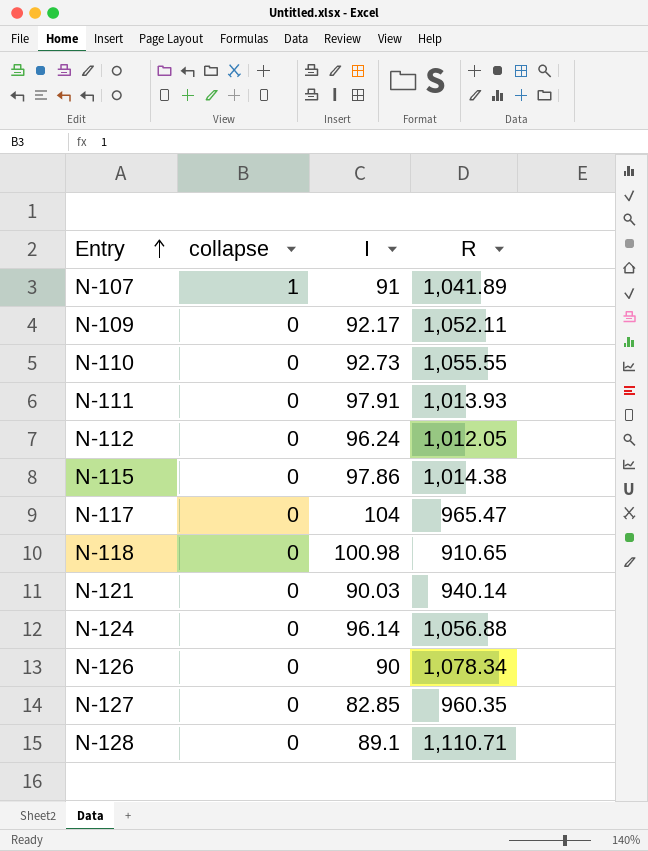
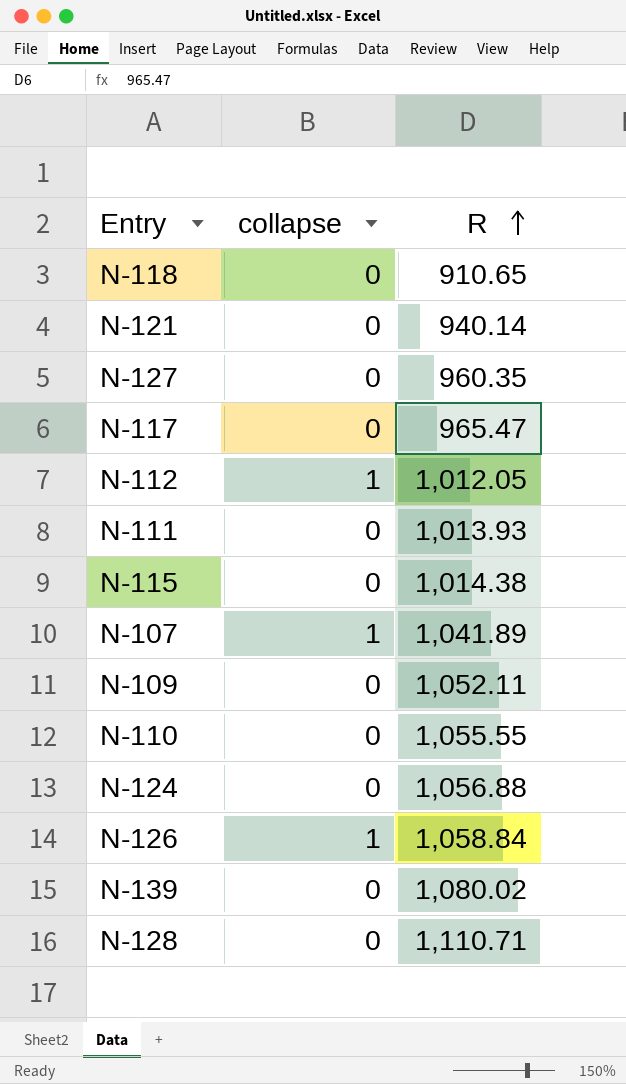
row order: Entry ascending -> R ascending
column I | position: 3 -> none
N-112 | collapse: 0 -> 1
N-126 | collapse: 0 -> 1
N-126 | R: 1,078.34 -> 1,058.84
row N-139: none -> 0 | 1,080.02

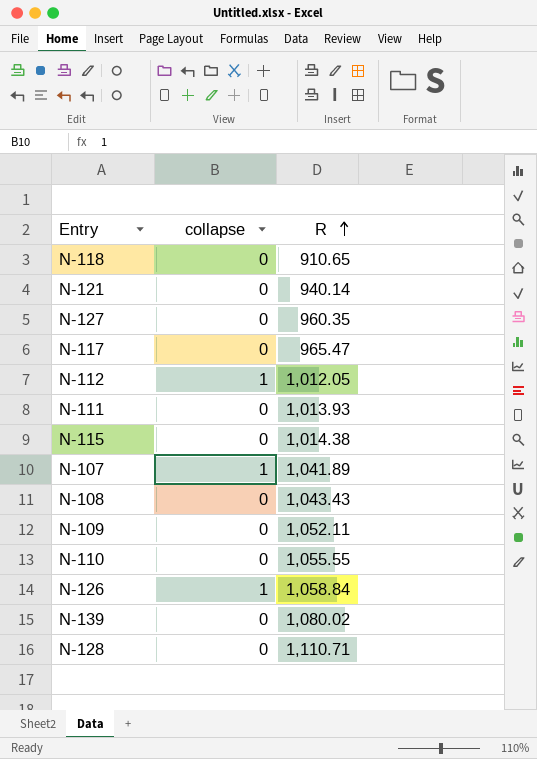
row N-124: 0 | 1,056.88 -> none
row N-108: none -> 0 | 1,043.43

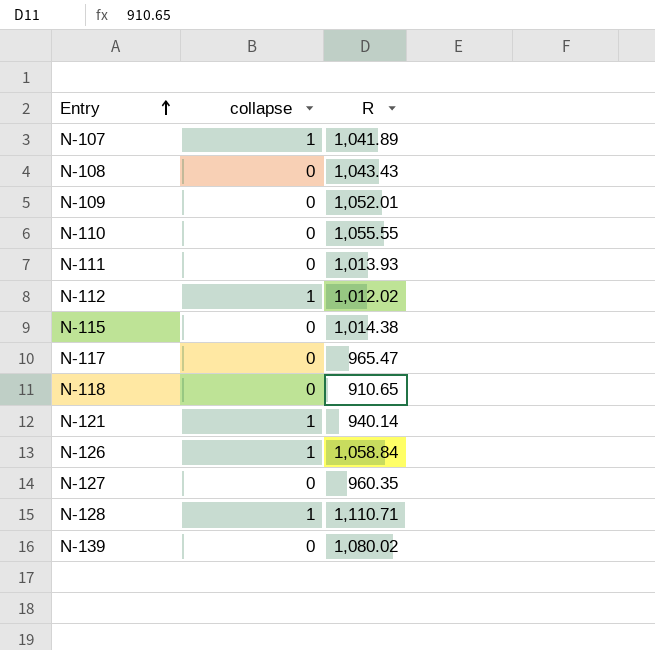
row order: R ascending -> Entry ascending
N-109 | R: 1,052.11 -> 1,052.01
N-112 | R: 1,012.05 -> 1,012.02
N-121 | collapse: 0 -> 1
N-128 | collapse: 0 -> 1

